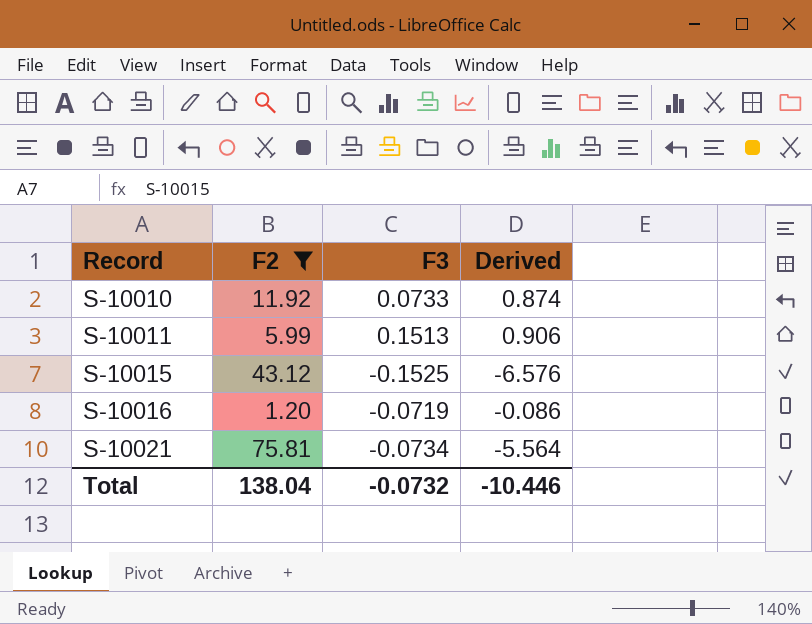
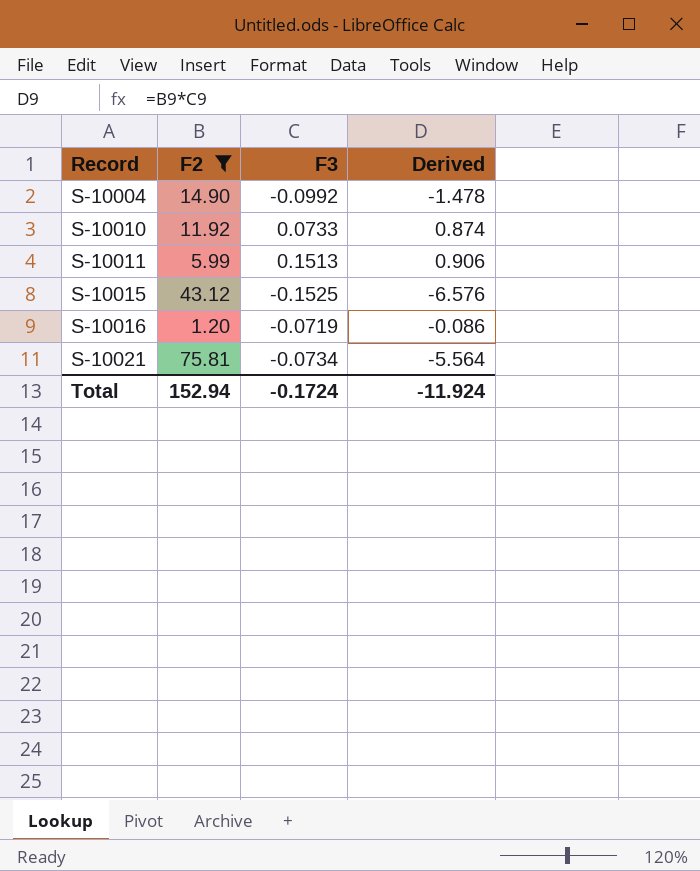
row S-10004: none -> 14.90 | -0.0992 | -1.478
Total | F2: 138.04 -> 152.94
Total | F3: -0.0732 -> -0.1724
Total | Derived: -10.446 -> -11.924

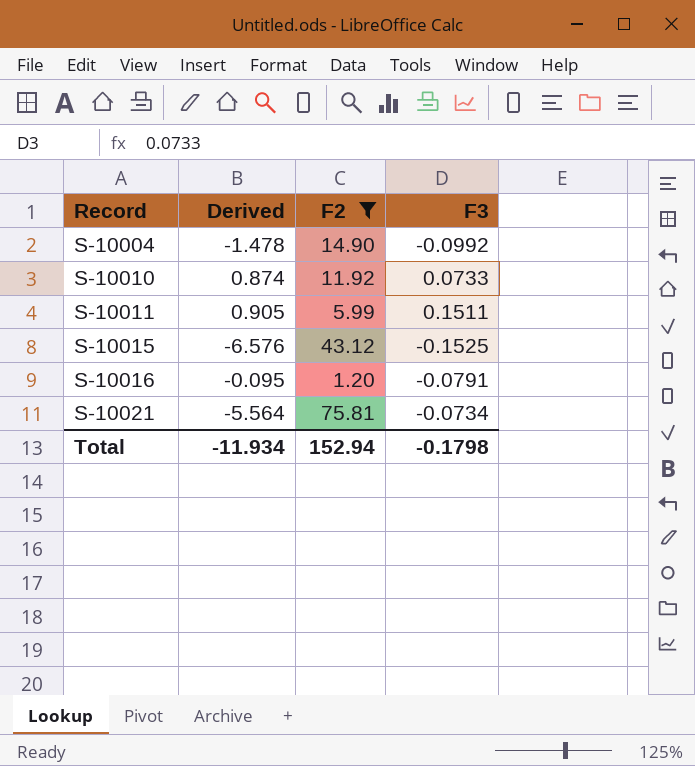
column Derived | position: 4 -> 2
S-10011 | Derived: 0.906 -> 0.905
S-10011 | F3: 0.1513 -> 0.1511
S-10016 | Derived: -0.086 -> -0.095
S-10016 | F3: -0.0719 -> -0.0791
Total | Derived: -11.924 -> -11.934
Total | F3: -0.1724 -> -0.1798

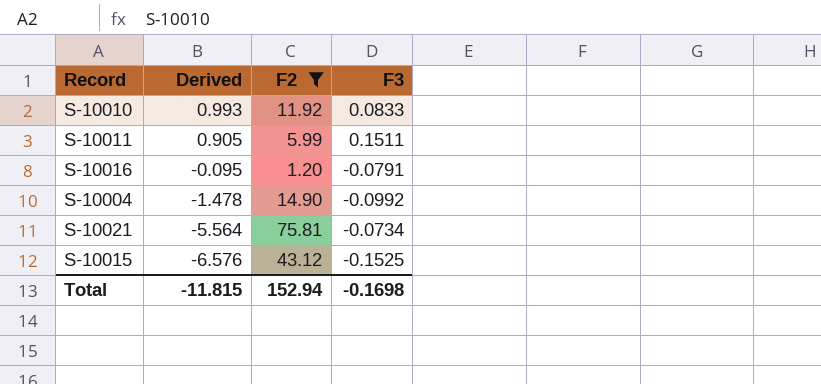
row order: Record ascending -> Derived descending
S-10010 | Derived: 0.874 -> 0.993
S-10010 | F3: 0.0733 -> 0.0833
Total | Derived: -11.934 -> -11.815
Total | F3: -0.1798 -> -0.1698

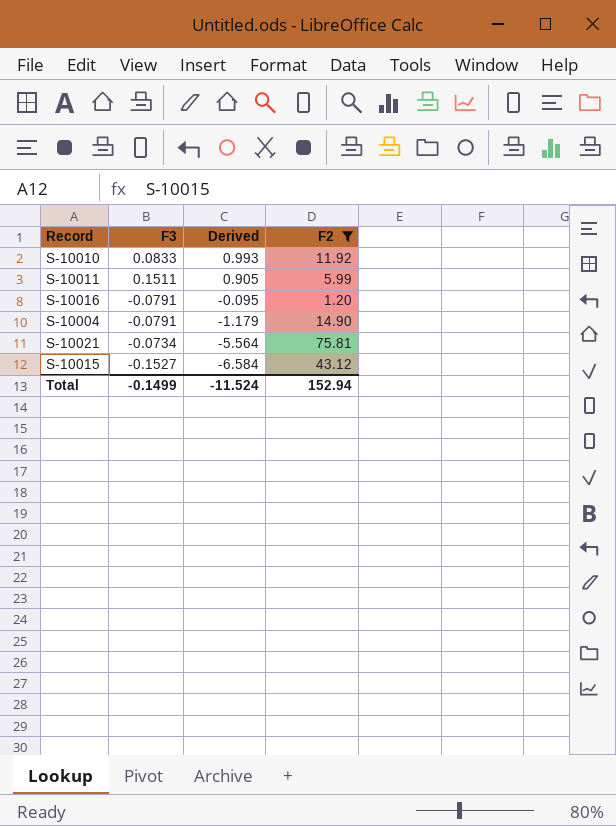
column F3 | position: 4 -> 2
S-10004 | F3: -0.0992 -> -0.0791
S-10004 | Derived: -1.478 -> -1.179
S-10015 | F3: -0.1525 -> -0.1527
S-10015 | Derived: -6.576 -> -6.584
Total | F3: -0.1698 -> -0.1499
Total | Derived: -11.815 -> -11.524

